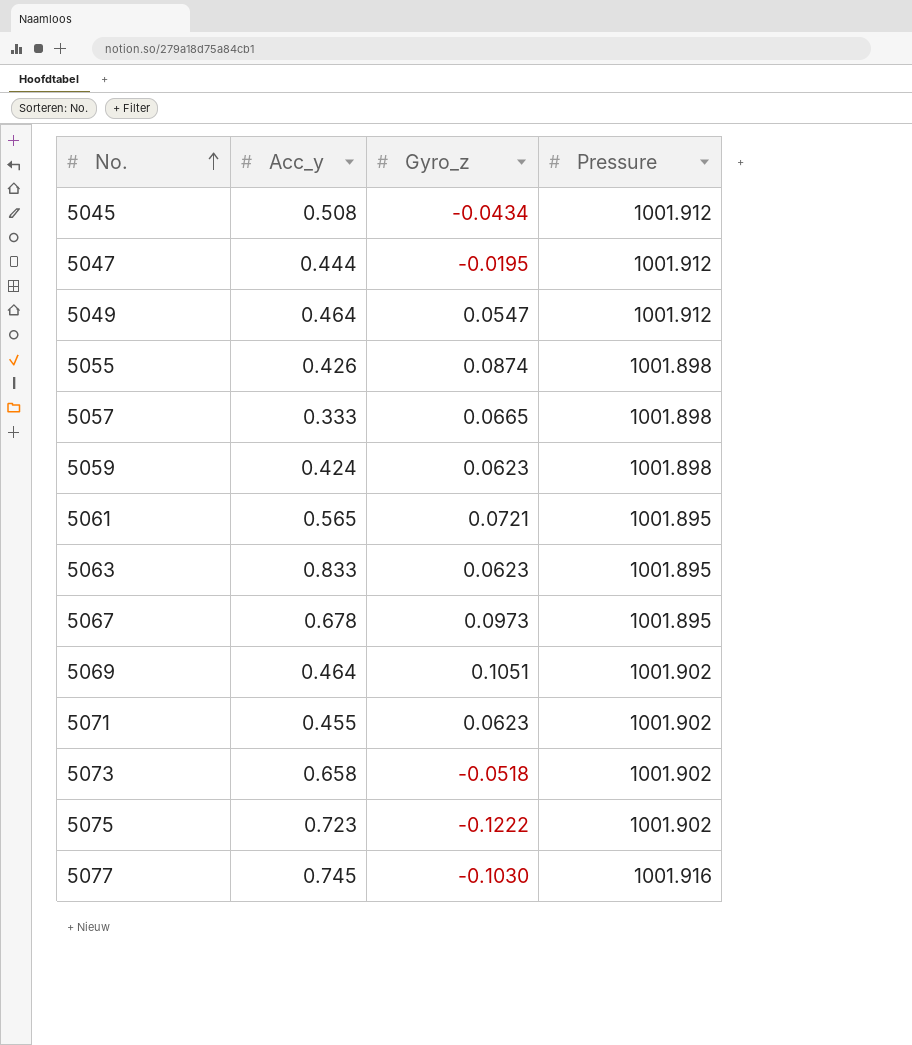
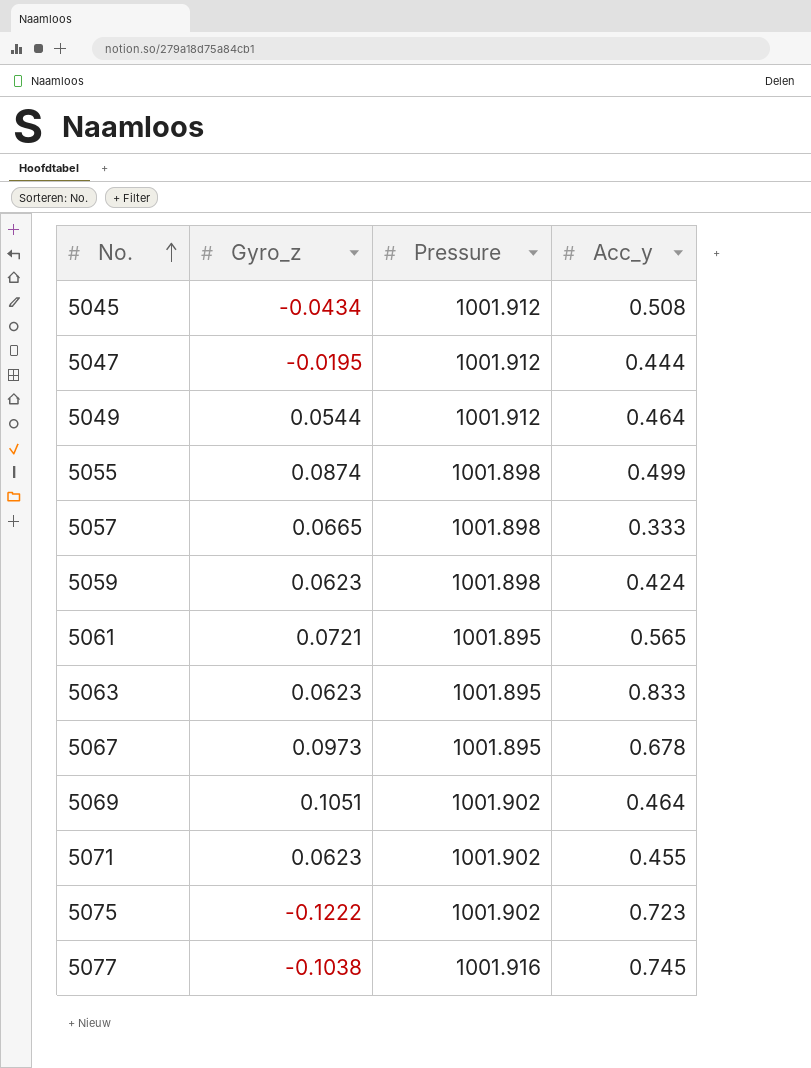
column Acc_y | position: 2 -> 4
row 5073: 0.658 | -0.0518 | 1001.902 -> none
5049 | Gyro_z: 0.0547 -> 0.0544
5055 | Acc_y: 0.426 -> 0.499
5077 | Gyro_z: -0.1030 -> -0.1038

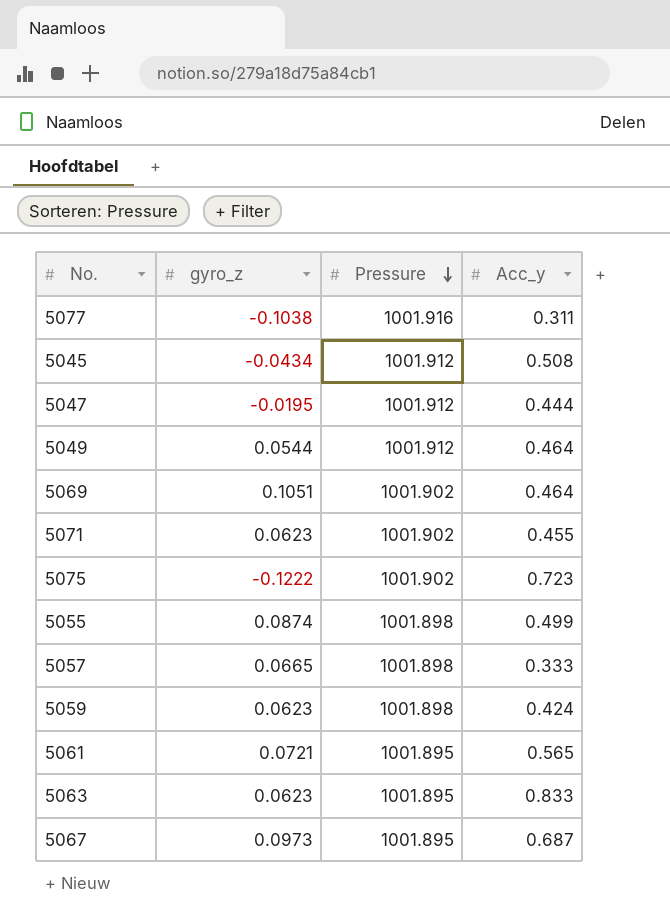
row order: No. ascending -> Pressure descending
column name: Gyro_z -> gyro_z
5077 | Acc_y: 0.745 -> 0.311
5067 | Acc_y: 0.678 -> 0.687

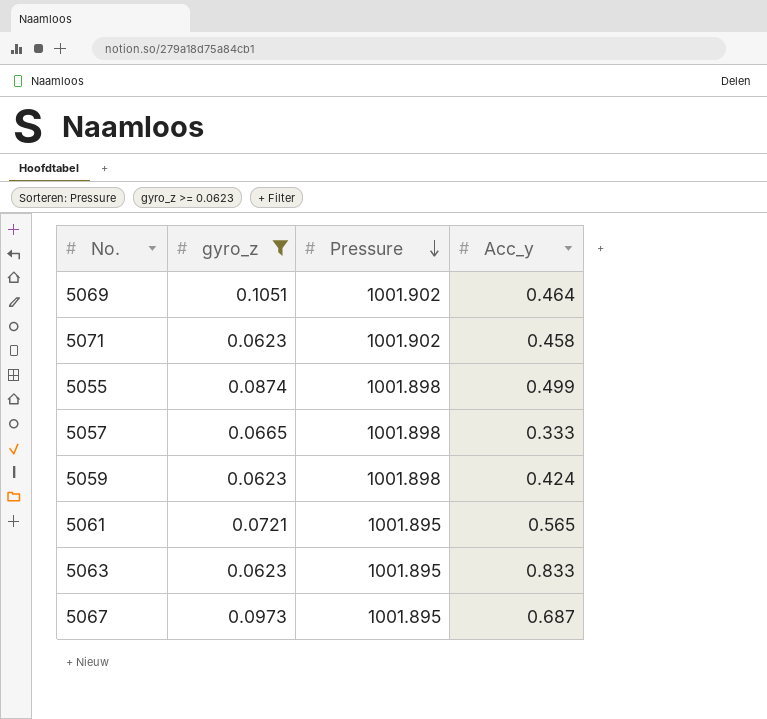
filter: none -> gyro_z >= 0.0623
5071 | Acc_y: 0.455 -> 0.458

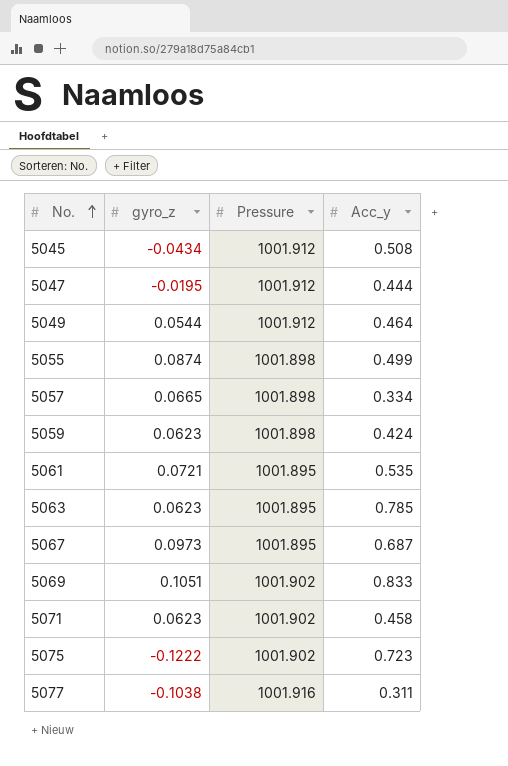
filter: gyro_z >= 0.0623 -> none
row order: Pressure descending -> No. ascending
5057 | Acc_y: 0.333 -> 0.334
5061 | Acc_y: 0.565 -> 0.535
5063 | Acc_y: 0.833 -> 0.785
5069 | Acc_y: 0.464 -> 0.833

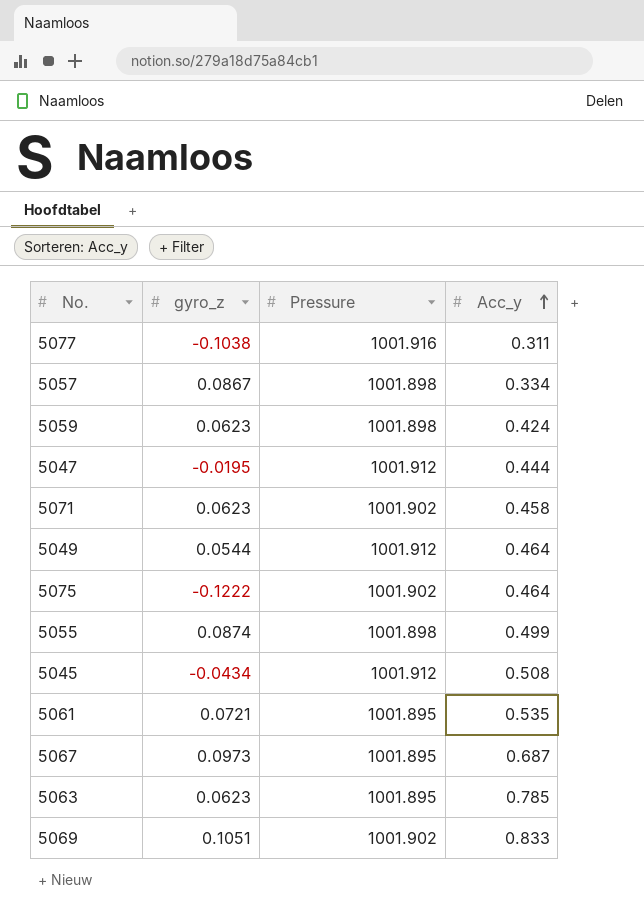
row order: No. ascending -> Acc_y ascending
5057 | gyro_z: 0.0665 -> 0.0867
5075 | Acc_y: 0.723 -> 0.464

